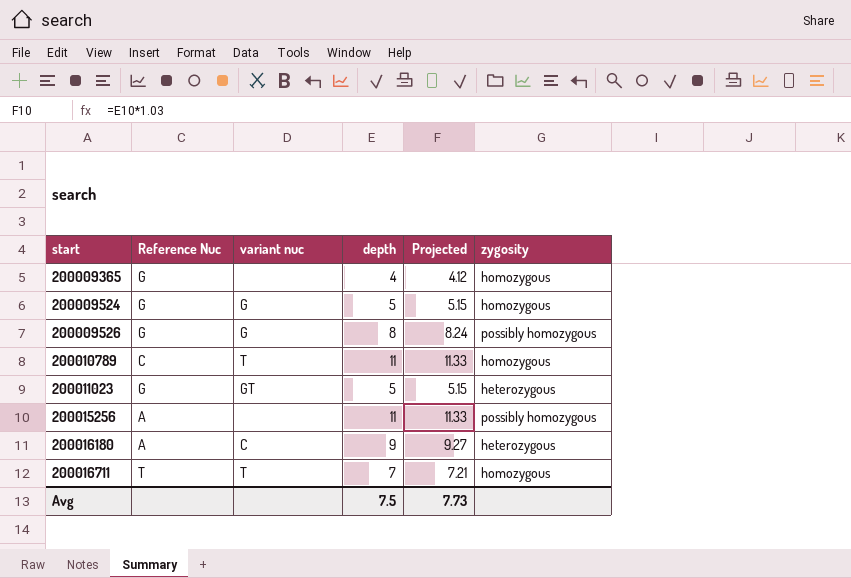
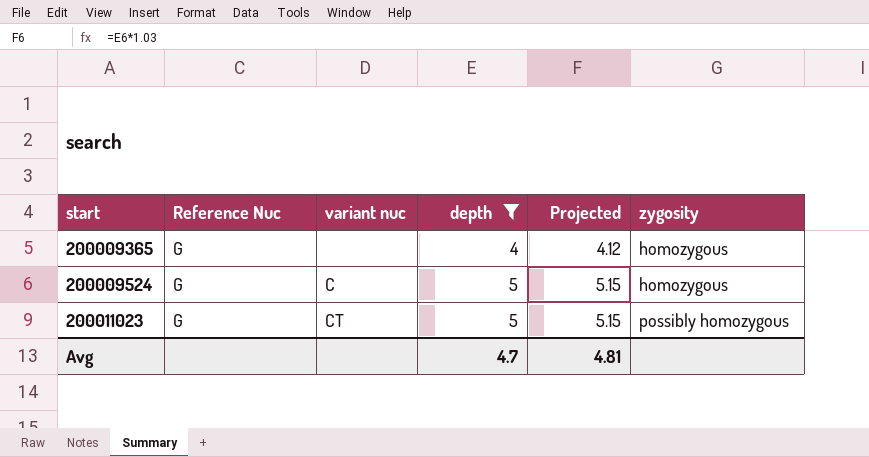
filter: none -> depth <= 5
200009524 | variant nuc: G -> C
200011023 | variant nuc: GT -> CT
200011023 | zygosity: heterozygous -> possibly homozygous
Avg | depth: 7.5 -> 4.7
Avg | Projected: 7.73 -> 4.81

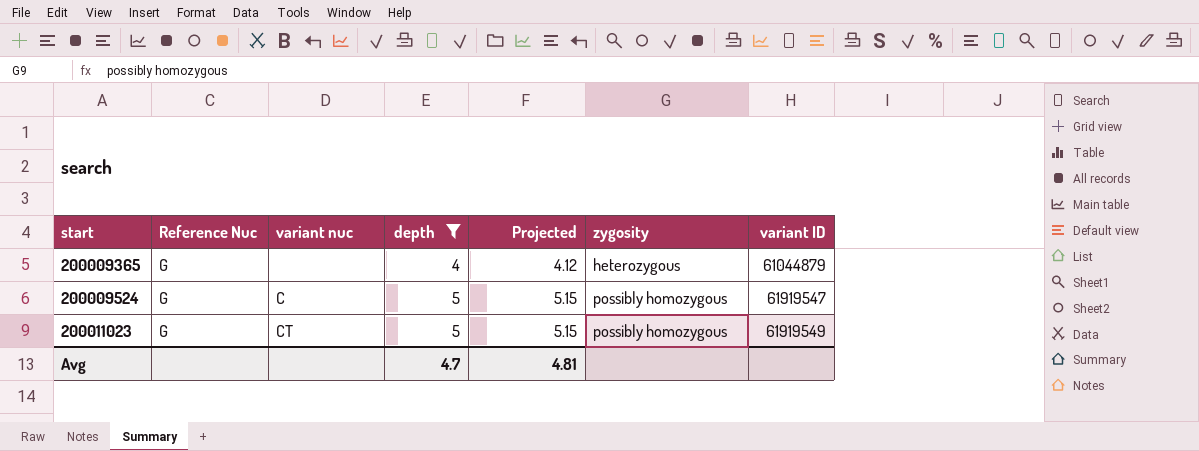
column variant ID | position: none -> 7
200009365 | zygosity: homozygous -> heterozygous
200009524 | zygosity: homozygous -> possibly homozygous

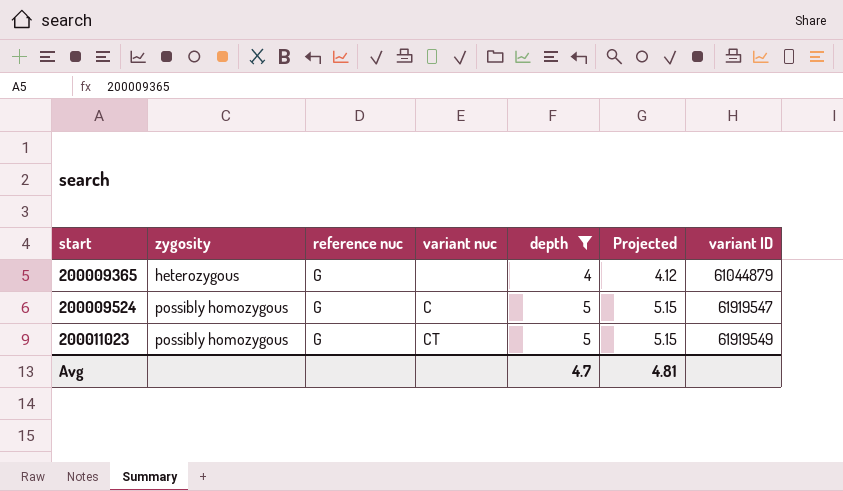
column zygosity | position: 6 -> 2
column name: Reference Nuc -> reference nuc

